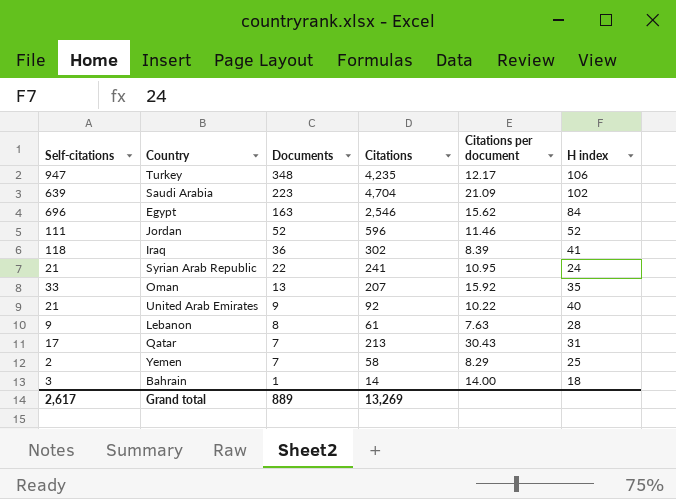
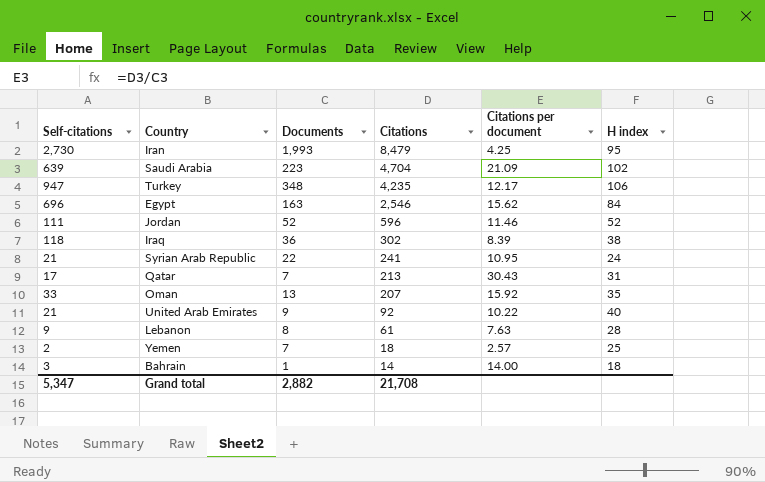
row order: Documents descending -> Citations descending
row Iran: none -> 2,730 | 1,993 | 8,479 | 4.25 | 95
Iraq | H index: 41 -> 38
Yemen | Citations: 58 -> 18
Yemen | Citations per document: 8.29 -> 2.57
Grand total | Self-citations: 2,617 -> 5,347
Grand total | Documents: 889 -> 2,882
Grand total | Citations: 13,269 -> 21,708

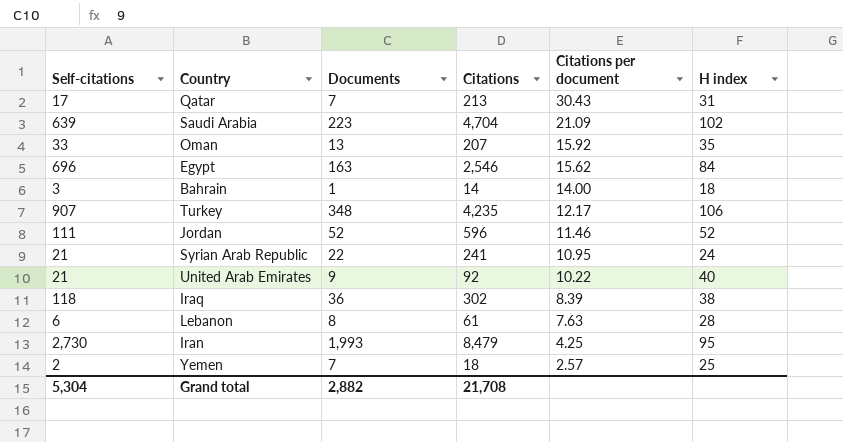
row order: Citations descending -> Citations per document descending
Turkey | Self-citations: 947 -> 907
Lebanon | Self-citations: 9 -> 6
Grand total | Self-citations: 5,347 -> 5,304

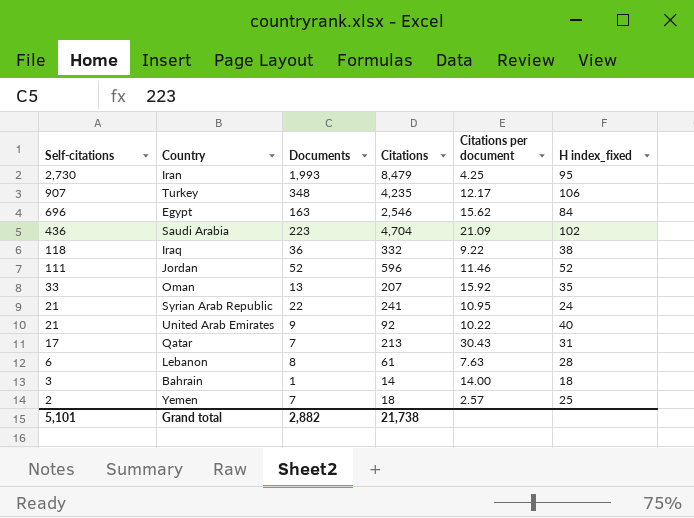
row order: Citations per document descending -> Self-citations descending
column name: H index -> H index_fixed
Saudi Arabia | Self-citations: 639 -> 436
Iraq | Citations: 302 -> 332
Iraq | Citations per document: 8.39 -> 9.22
Grand total | Self-citations: 5,304 -> 5,101
Grand total | Citations: 21,708 -> 21,738

